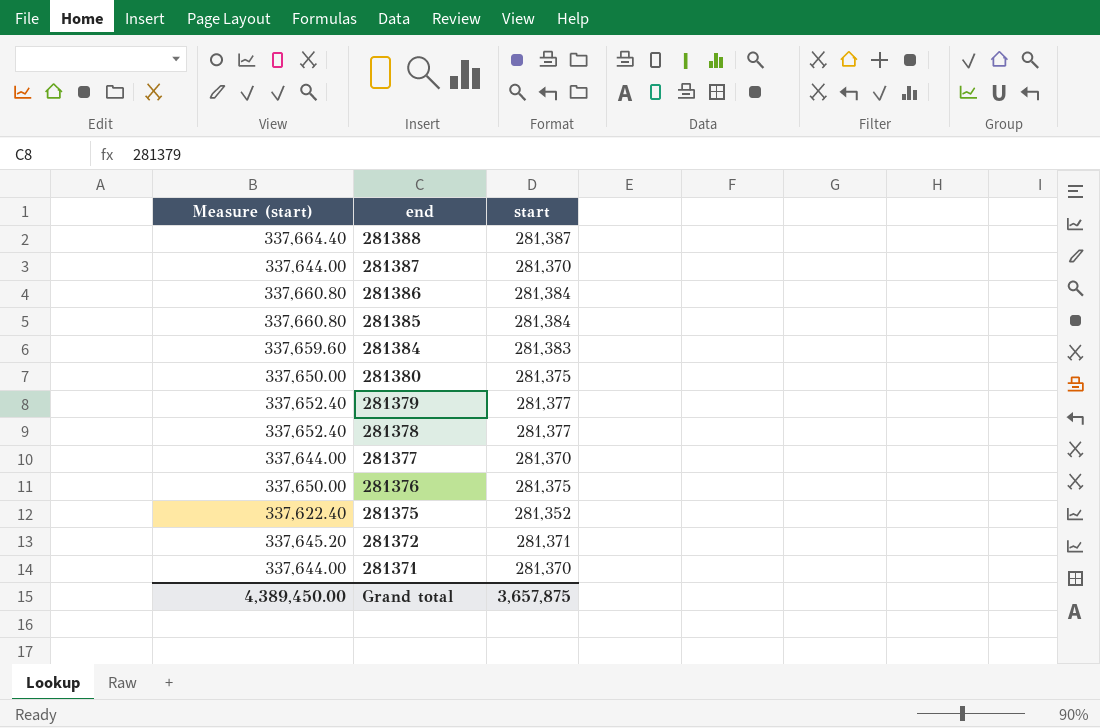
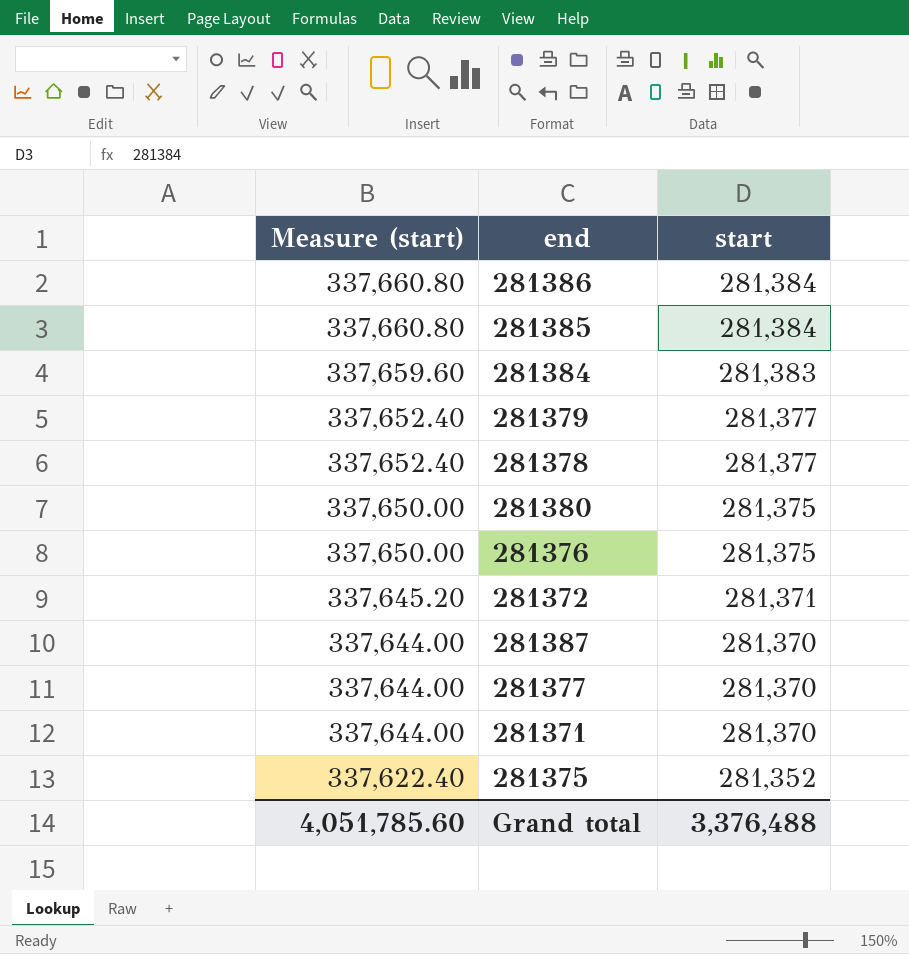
row order: end descending -> Measure (start) descending
row 281388: 337,664.40 | 281,387 -> none
Grand total | Measure (start): 4,389,450.00 -> 4,051,785.60
Grand total | start: 3,657,875 -> 3,376,488

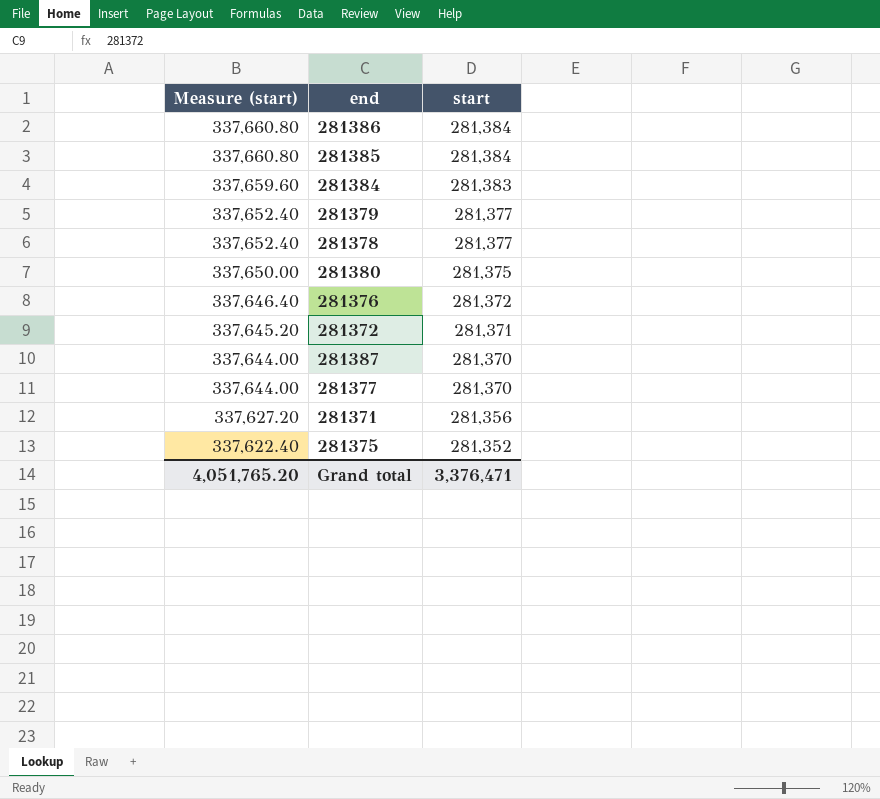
281376 | Measure (start): 337,650.00 -> 337,646.40
281376 | start: 281,375 -> 281,372
281371 | Measure (start): 337,644.00 -> 337,627.20
281371 | start: 281,370 -> 281,356
Grand total | Measure (start): 4,051,785.60 -> 4,051,765.20
Grand total | start: 3,376,488 -> 3,376,471

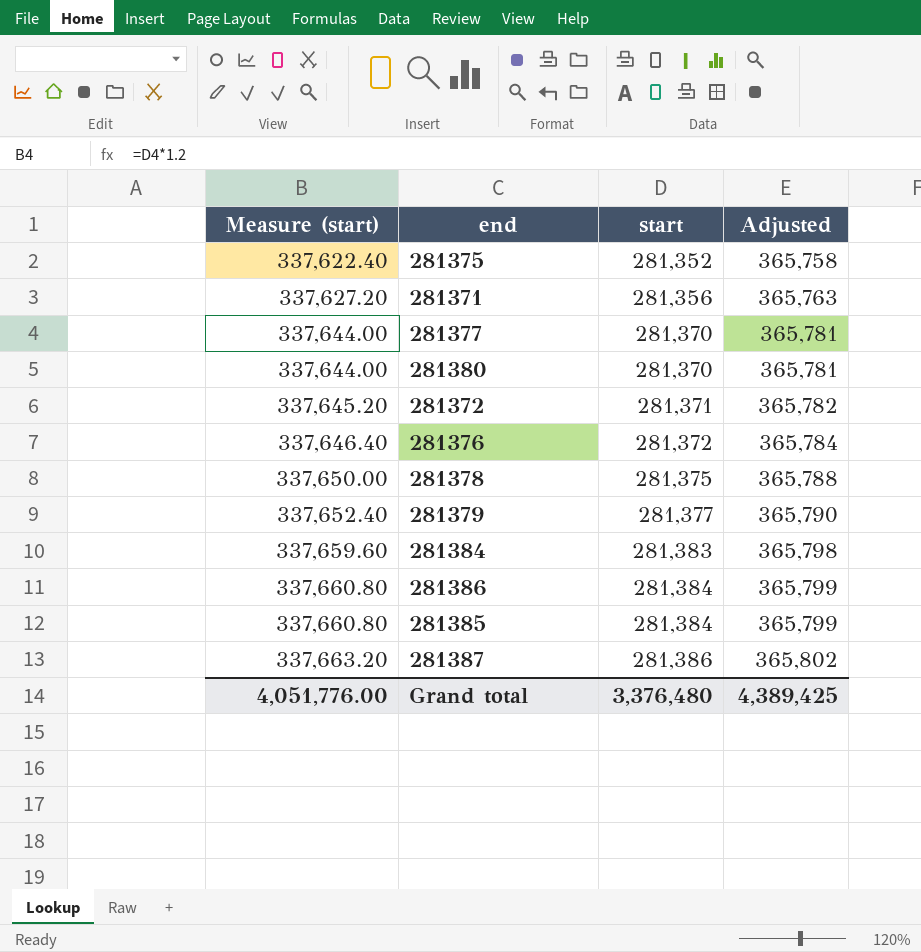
row order: Measure (start) descending -> Measure (start) ascending
column Adjusted | formula: none -> [start] * 1.3
281380 | Measure (start): 337,650.00 -> 337,644.00
281380 | start: 281,375 -> 281,370
281378 | Measure (start): 337,652.40 -> 337,650.00
281378 | start: 281,377 -> 281,375
281387 | Measure (start): 337,644.00 -> 337,663.20
281387 | start: 281,370 -> 281,386
Grand total | Measure (start): 4,051,765.20 -> 4,051,776.00
Grand total | start: 3,376,471 -> 3,376,480

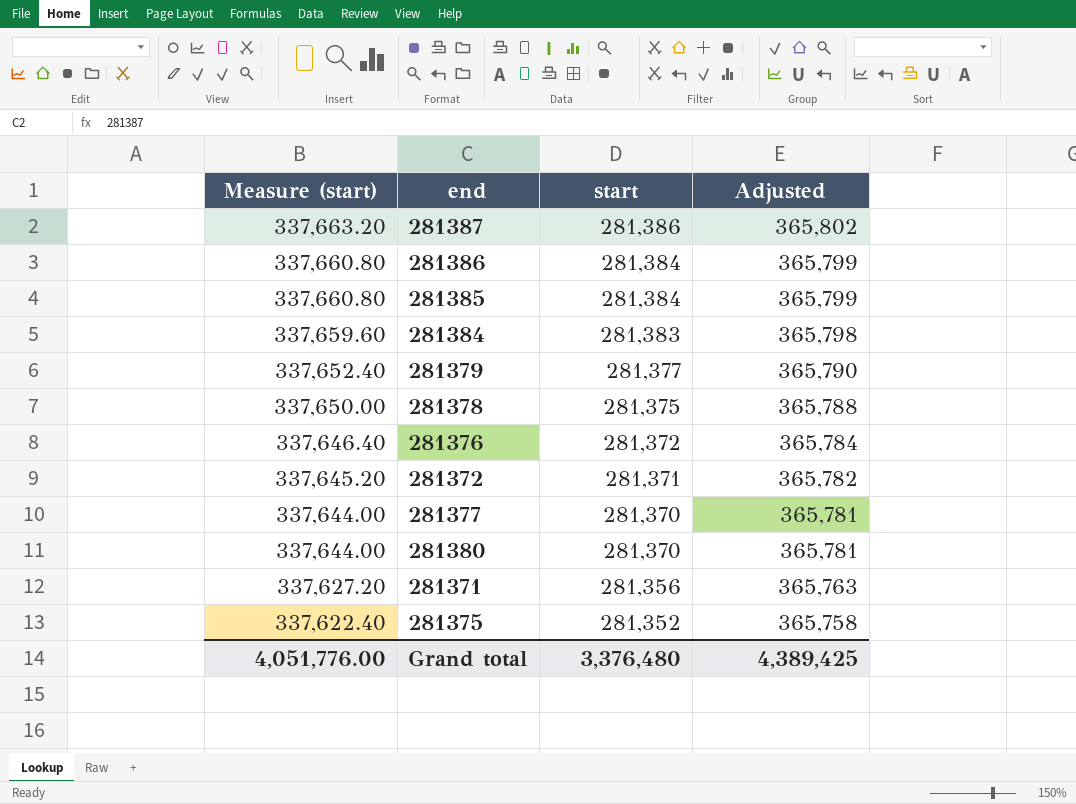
row order: Measure (start) ascending -> Measure (start) descending

